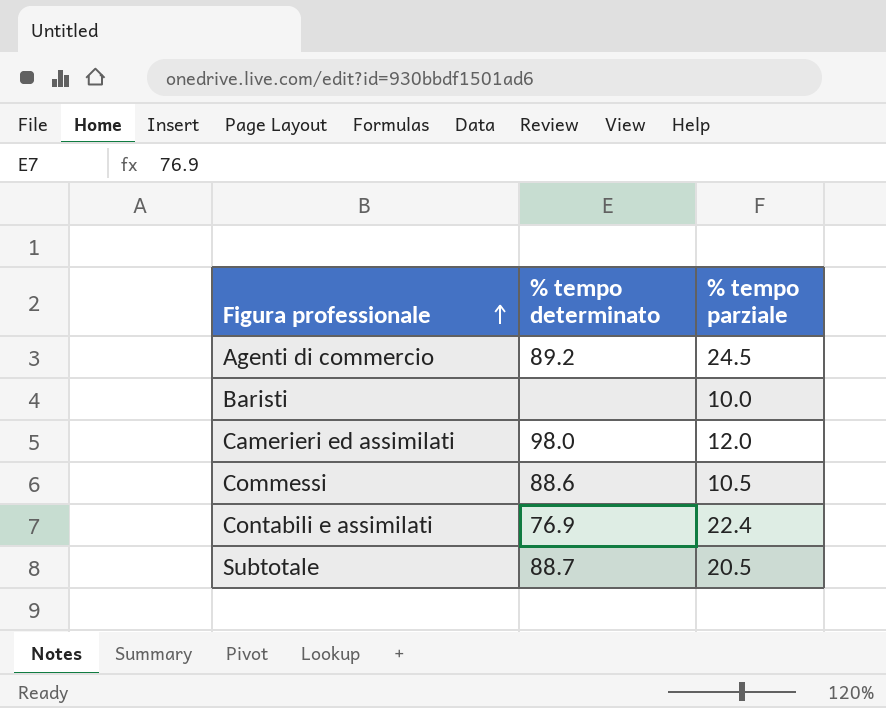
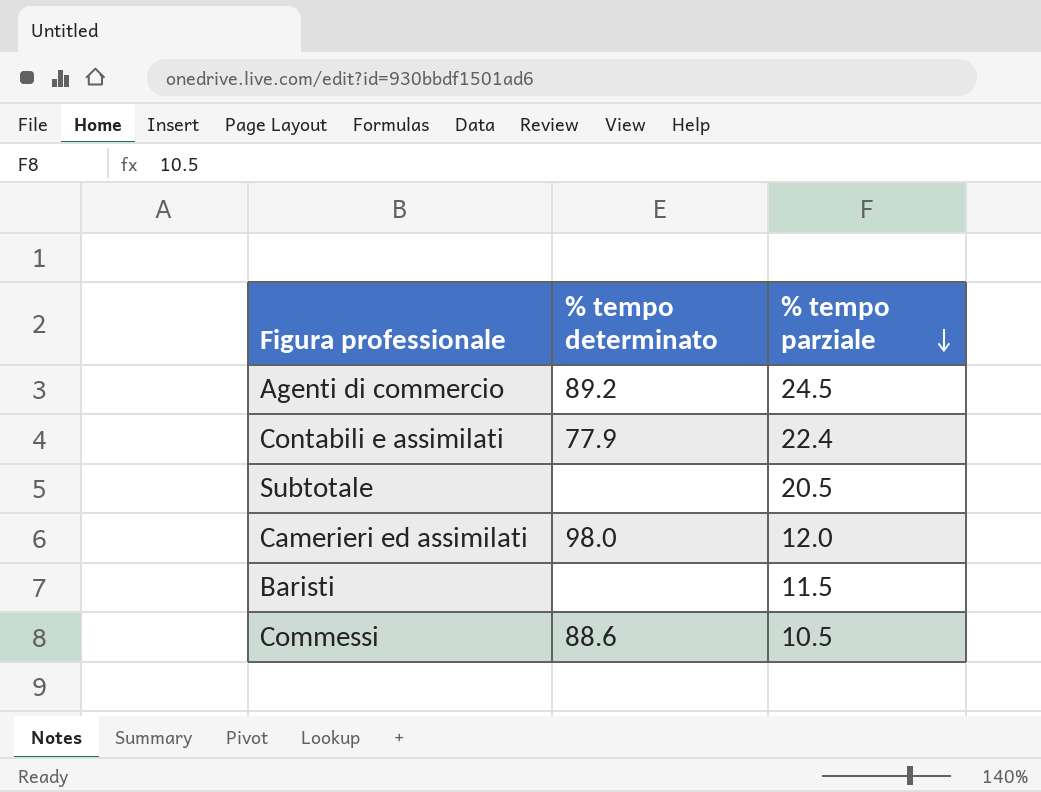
row order: Figura professionale ascending -> % tempo parziale descending
Contabili e assimilati | % tempo determinato: 76.9 -> 77.9
Subtotale | % tempo determinato: 88.7 -> none
Baristi | % tempo parziale: 10.0 -> 11.5

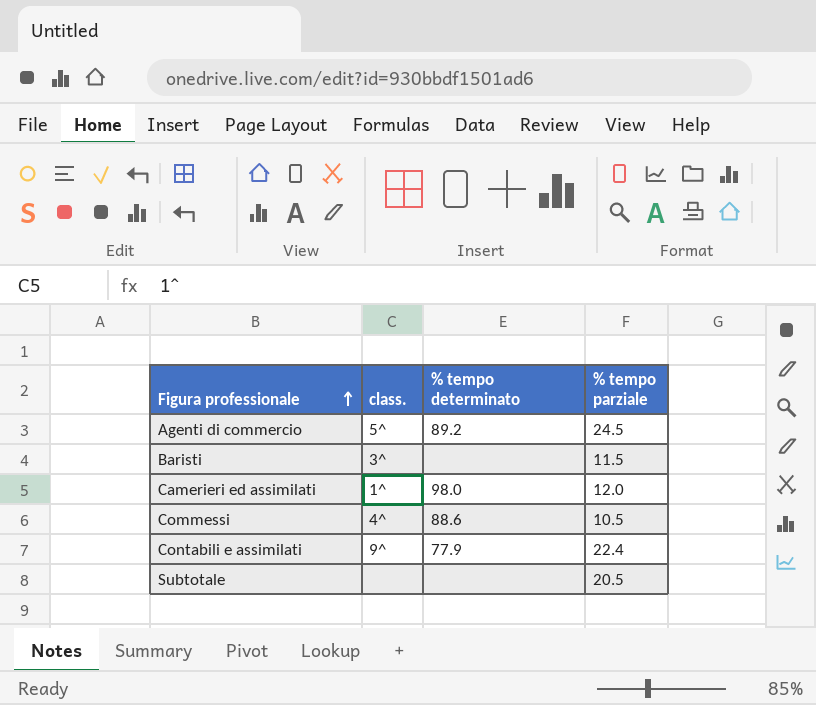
row order: % tempo parziale descending -> Figura professionale ascending
column class. | position: none -> 2

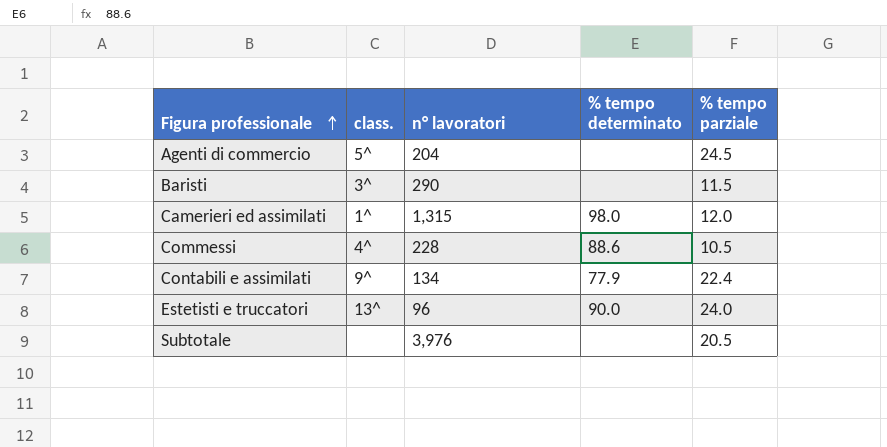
column n° lavoratori | position: none -> 3
Agenti di commercio | % tempo determinato: 89.2 -> none
row Estetisti e truccatori: none -> 13^ | 96 | 90.0 | 24.0

